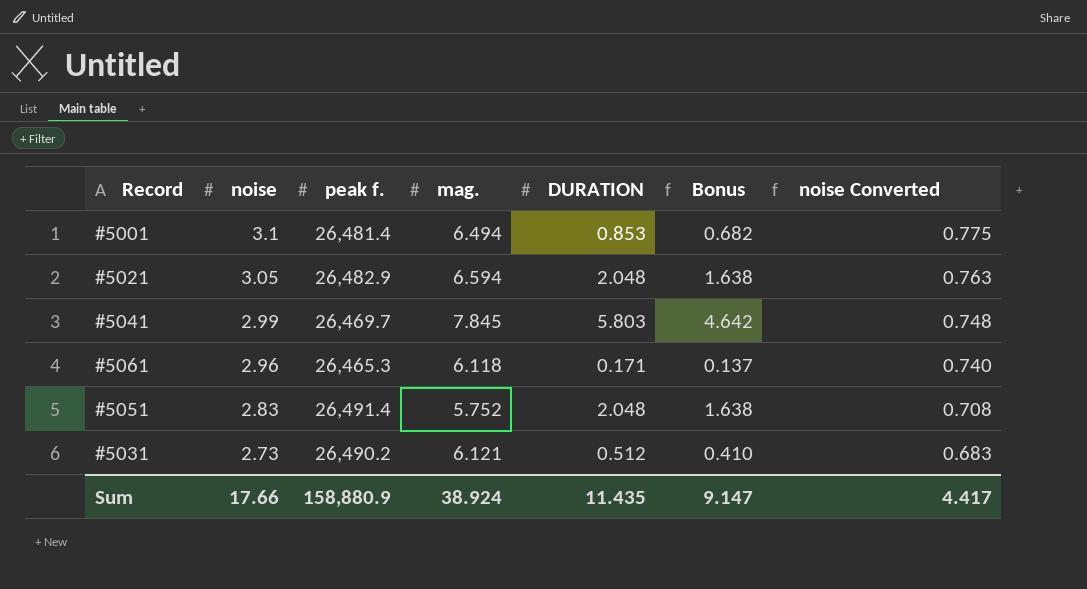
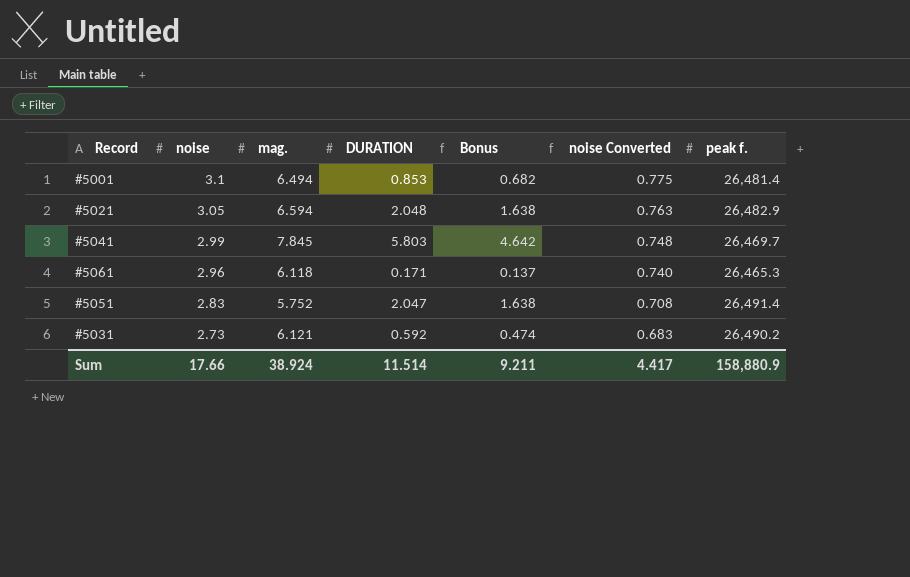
column peak f. | position: 3 -> 7
#5051 | DURATION: 2.048 -> 2.047
#5031 | DURATION: 0.512 -> 0.592
#5031 | Bonus: 0.410 -> 0.474
Sum | DURATION: 11.435 -> 11.514
Sum | Bonus: 9.147 -> 9.211

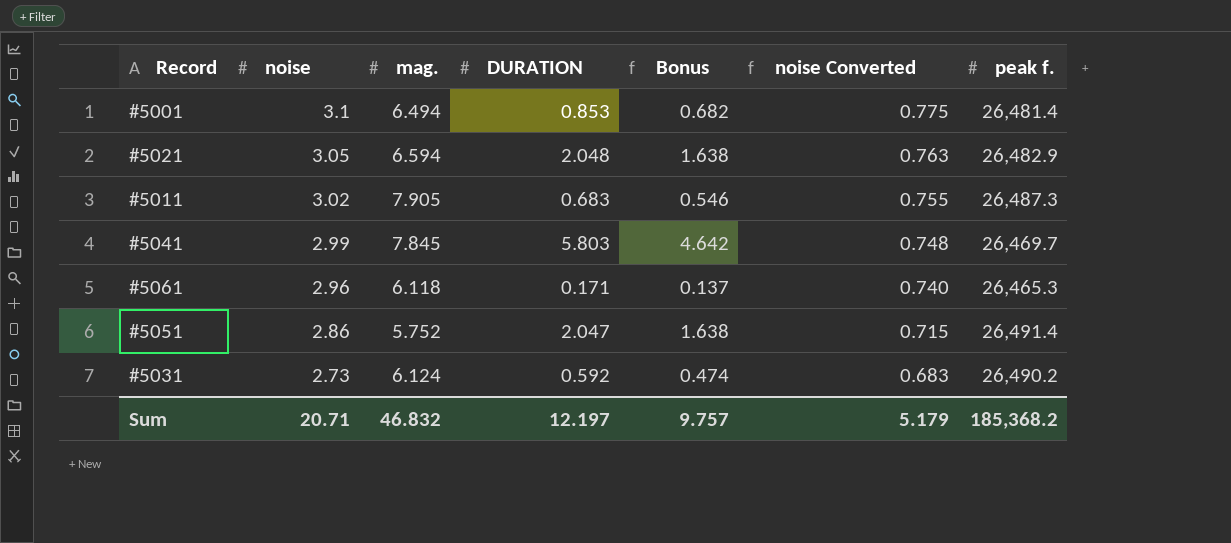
row #5011: none -> 3.02 | 7.905 | 0.683 | 0.546 | 0.755 | 26,487.3
#5051 | noise: 2.83 -> 2.86
#5051 | noise Converted: 0.708 -> 0.715
#5031 | mag.: 6.121 -> 6.124
Sum | noise: 17.66 -> 20.71
Sum | mag.: 38.924 -> 46.832
Sum | DURATION: 11.514 -> 12.197
Sum | Bonus: 9.211 -> 9.757
Sum | noise Converted: 4.417 -> 5.179
Sum | peak f.: 158,880.9 -> 185,368.2

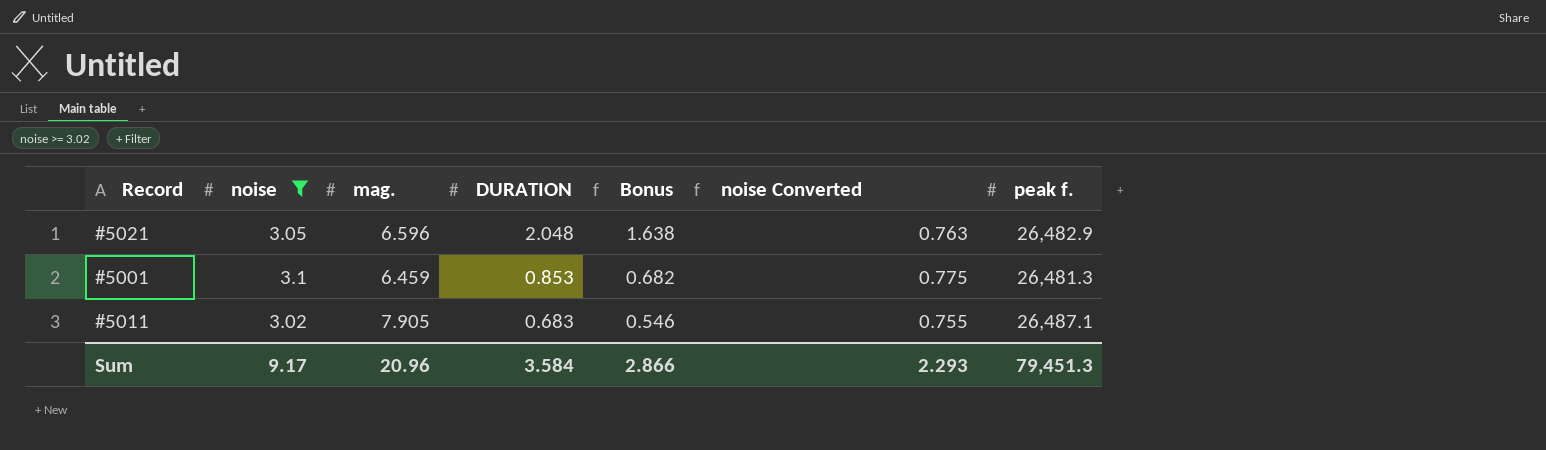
filter: none -> noise >= 3.02
row order: noise descending -> DURATION descending
#5021 | mag.: 6.594 -> 6.596
#5001 | mag.: 6.494 -> 6.459
#5001 | peak f.: 26,481.4 -> 26,481.3
#5011 | peak f.: 26,487.3 -> 26,487.1
Sum | noise: 20.71 -> 9.17
Sum | mag.: 46.832 -> 20.96
Sum | DURATION: 12.197 -> 3.584
Sum | Bonus: 9.757 -> 2.866
Sum | noise Converted: 5.179 -> 2.293
Sum | peak f.: 185,368.2 -> 79,451.3

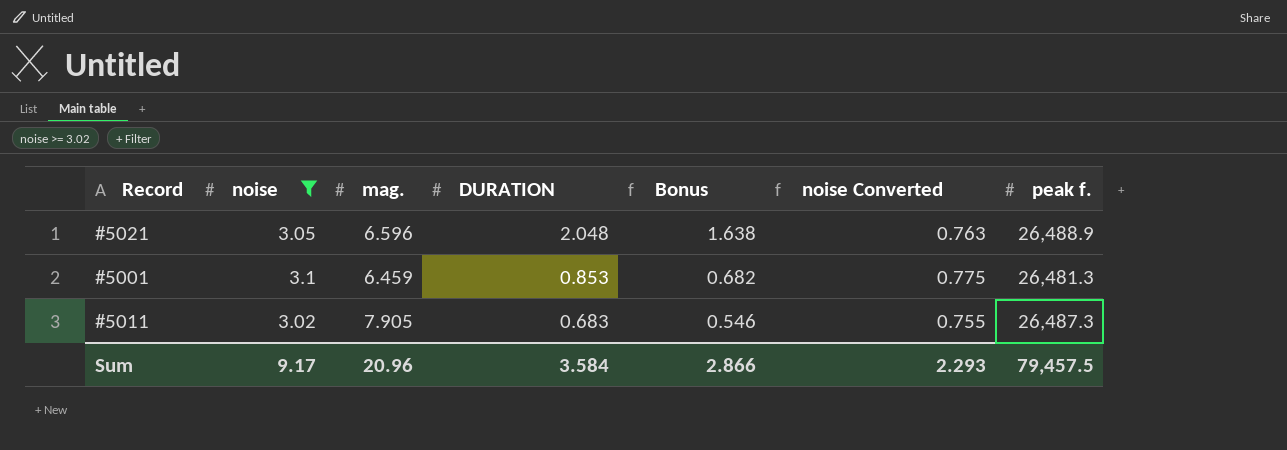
#5021 | peak f.: 26,482.9 -> 26,488.9
#5011 | peak f.: 26,487.1 -> 26,487.3
Sum | peak f.: 79,451.3 -> 79,457.5

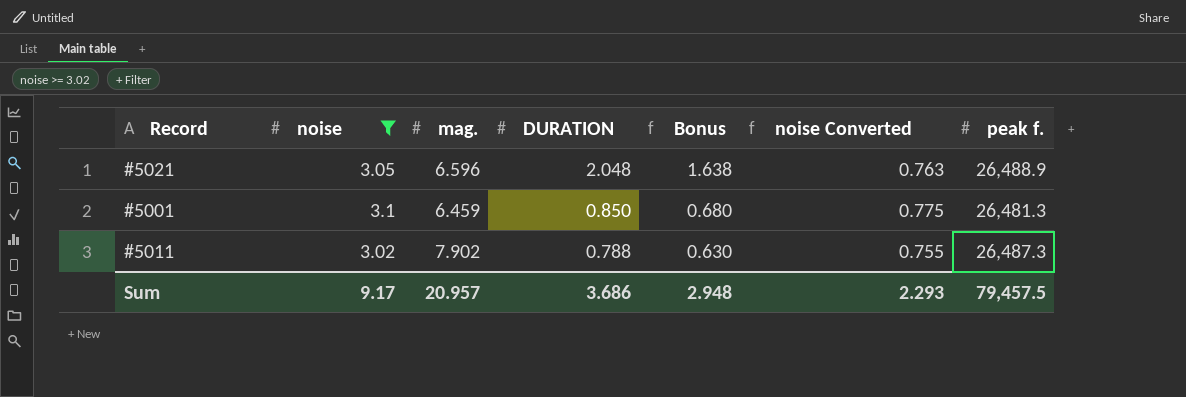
#5001 | DURATION: 0.853 -> 0.850
#5001 | Bonus: 0.682 -> 0.680
#5011 | mag.: 7.905 -> 7.902
#5011 | DURATION: 0.683 -> 0.788
#5011 | Bonus: 0.546 -> 0.630
Sum | mag.: 20.96 -> 20.957
Sum | DURATION: 3.584 -> 3.686
Sum | Bonus: 2.866 -> 2.948

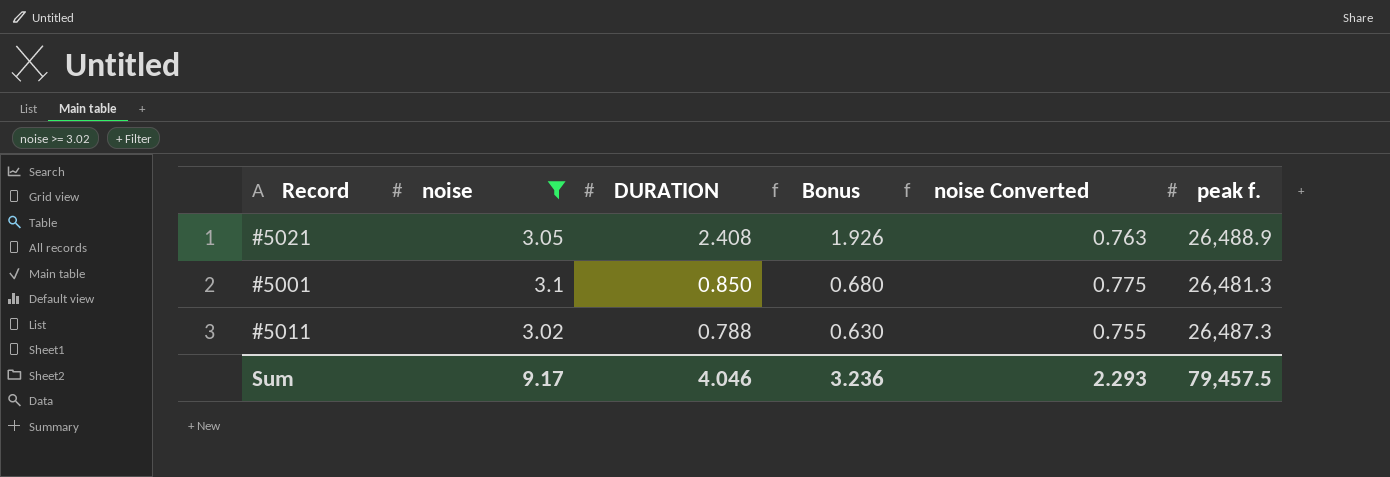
column mag. | position: 3 -> none
#5021 | DURATION: 2.048 -> 2.408
#5021 | Bonus: 1.638 -> 1.926
Sum | DURATION: 3.686 -> 4.046
Sum | Bonus: 2.948 -> 3.236

